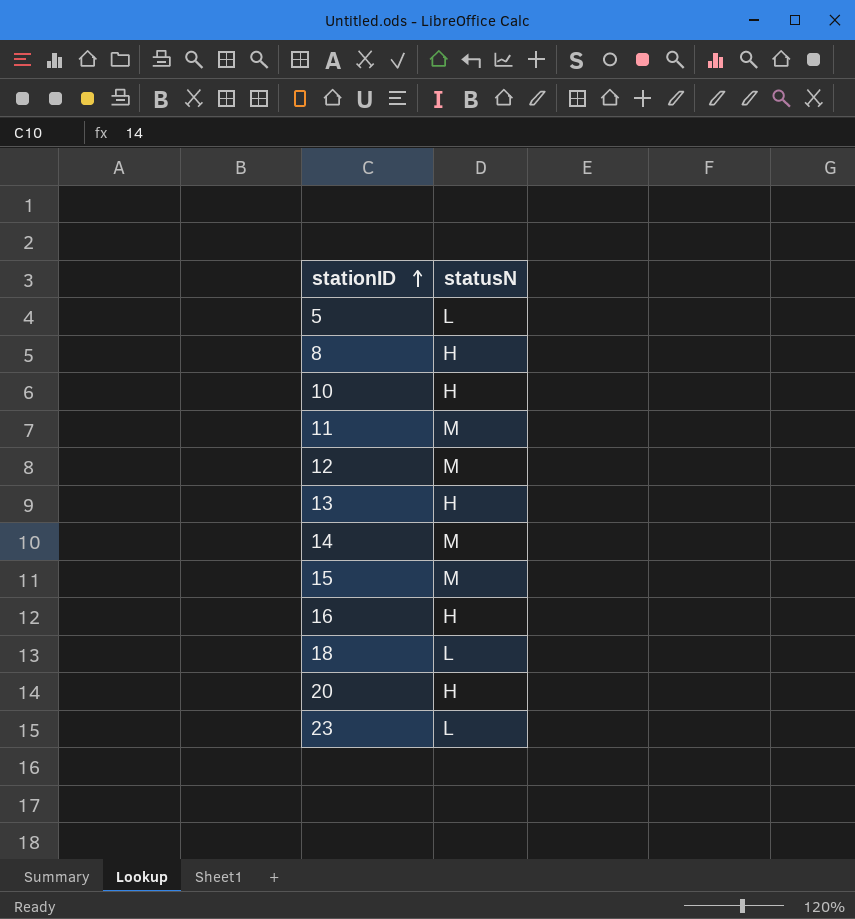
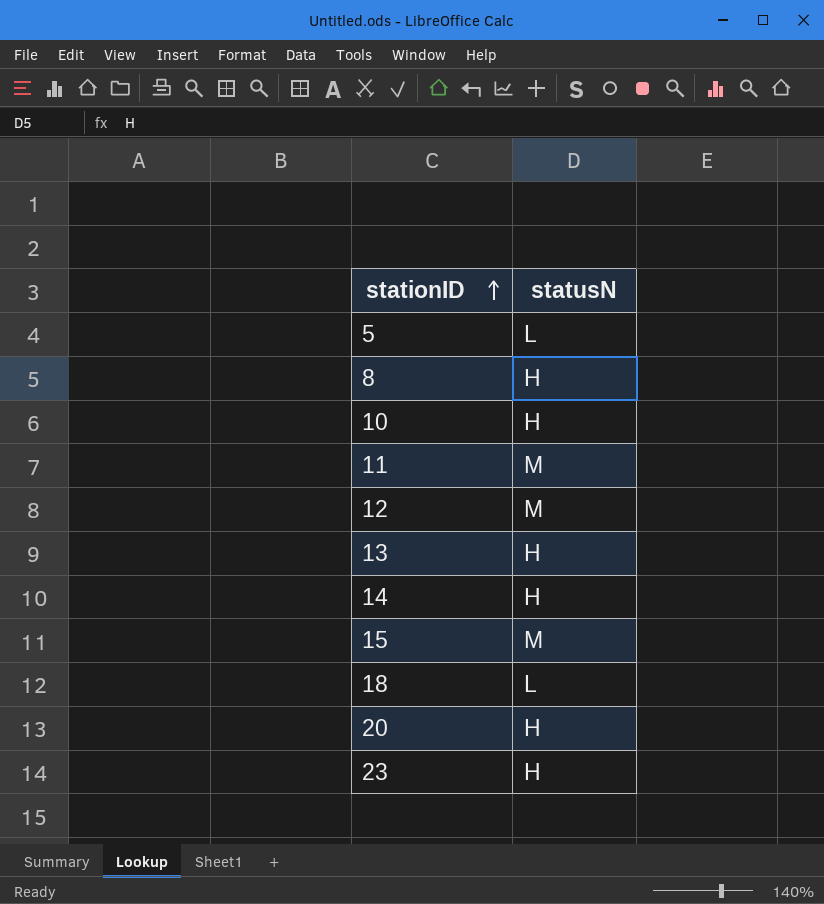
row 16: H -> none
14 | statusN: M -> H
23 | statusN: L -> H

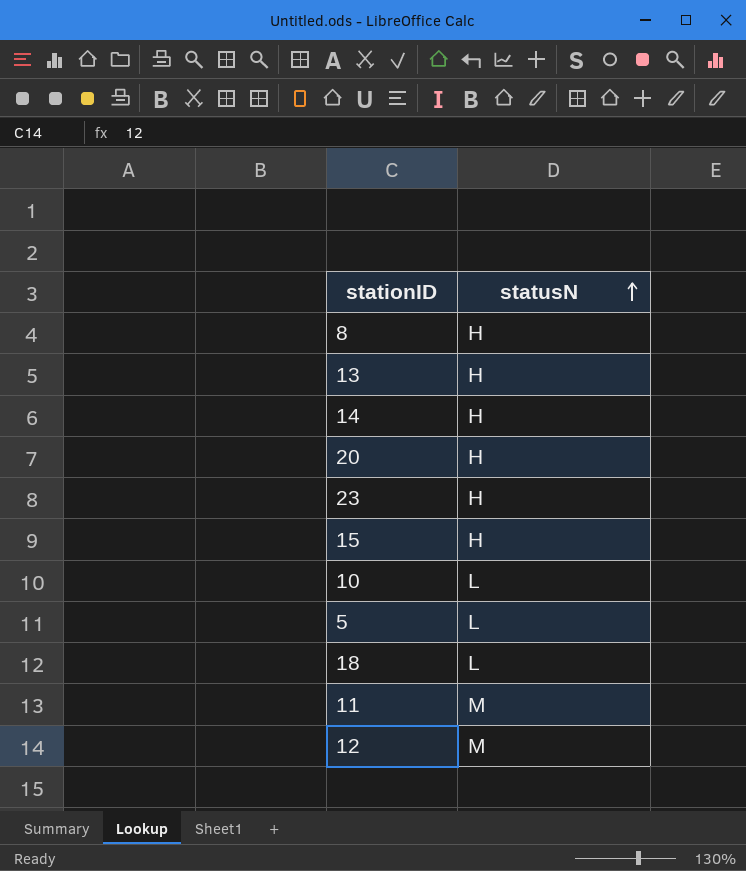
row order: stationID ascending -> statusN ascending
15 | statusN: M -> H
10 | statusN: H -> L

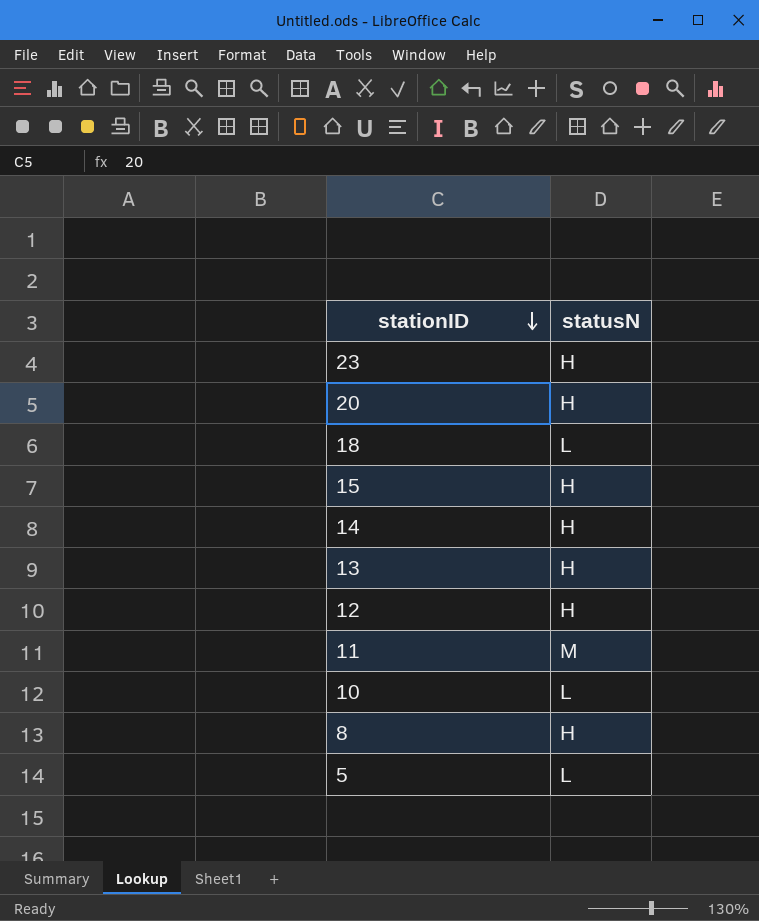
row order: statusN ascending -> stationID descending
12 | statusN: M -> H

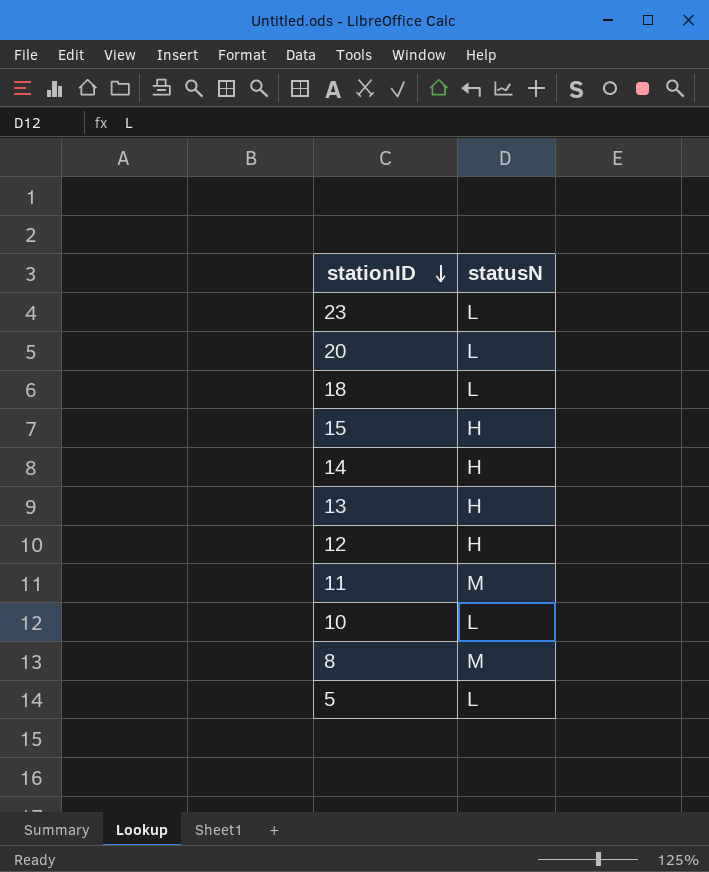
23 | statusN: H -> L
20 | statusN: H -> L
8 | statusN: H -> M

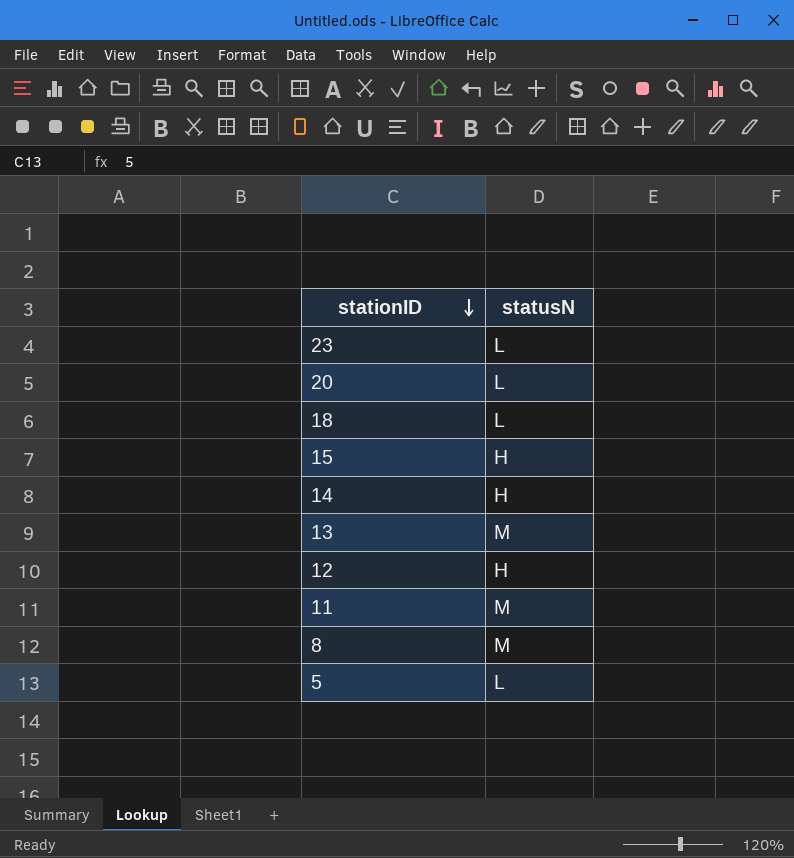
row 10: L -> none
13 | statusN: H -> M

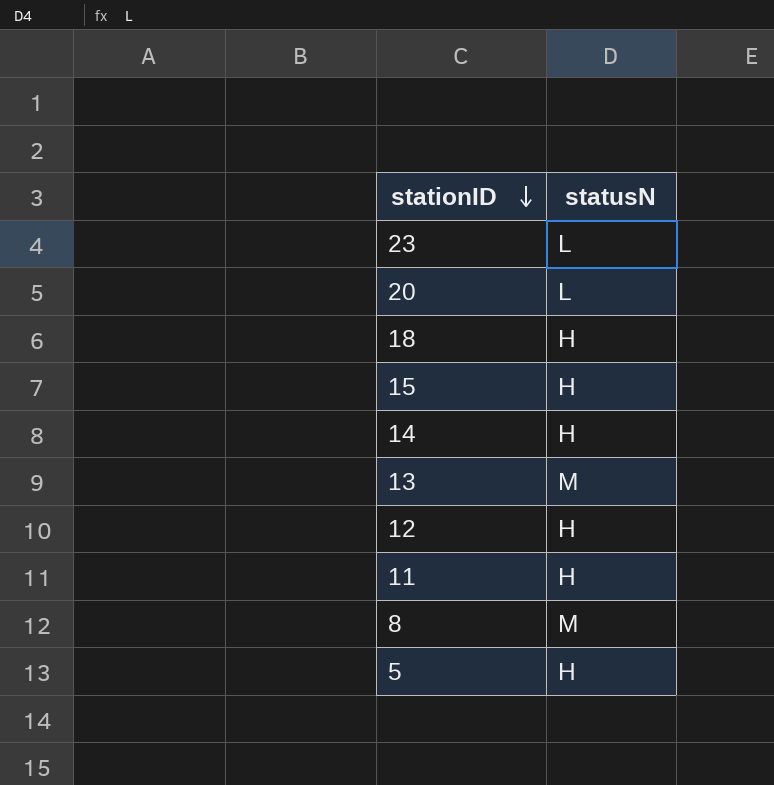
18 | statusN: L -> H
11 | statusN: M -> H
5 | statusN: L -> H

